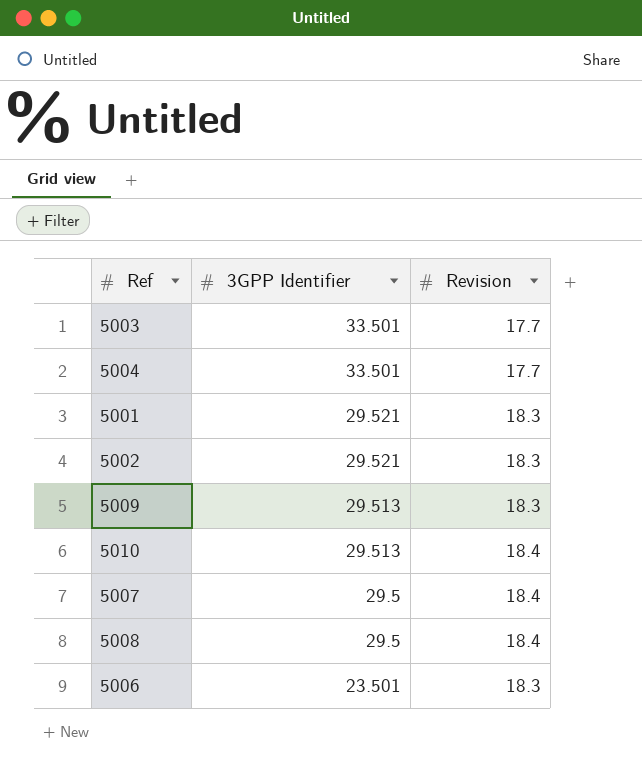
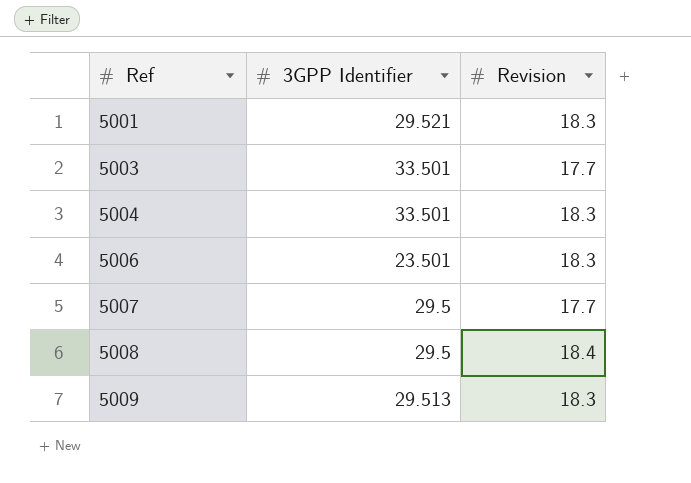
row order: 3GPP Identifier descending -> Ref ascending
row 5002: 29.521 | 18.3 -> none
row 5010: 29.513 | 18.4 -> none
5004 | Revision: 17.7 -> 18.3
5007 | Revision: 18.4 -> 17.7

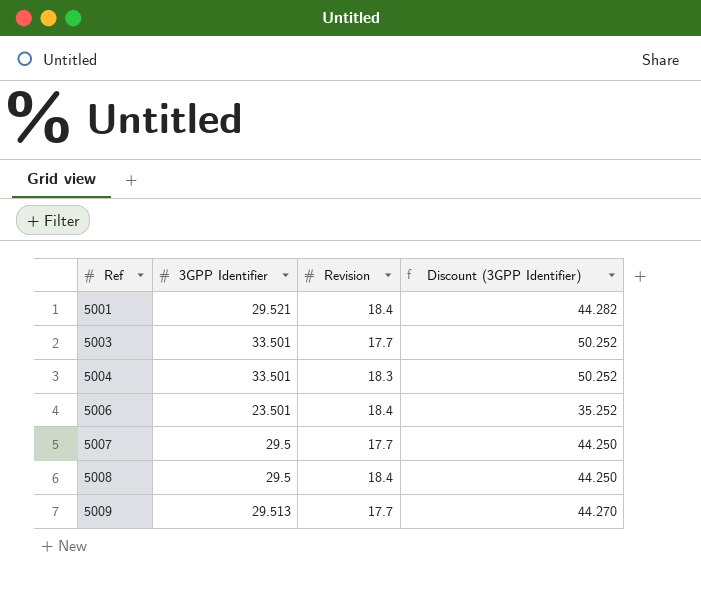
column Discount (3GPP Identifier) | formula: none -> [3GPP Identifier] * 1.5
5001 | Revision: 18.3 -> 18.4
5006 | Revision: 18.3 -> 18.4
5009 | Revision: 18.3 -> 17.7

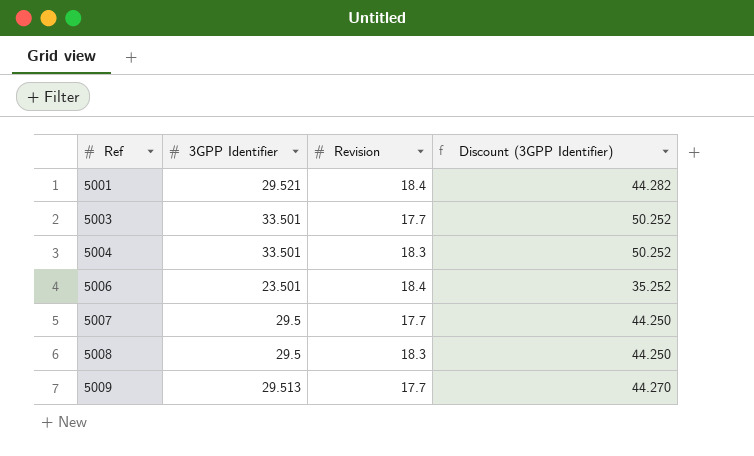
5008 | Revision: 18.4 -> 18.3

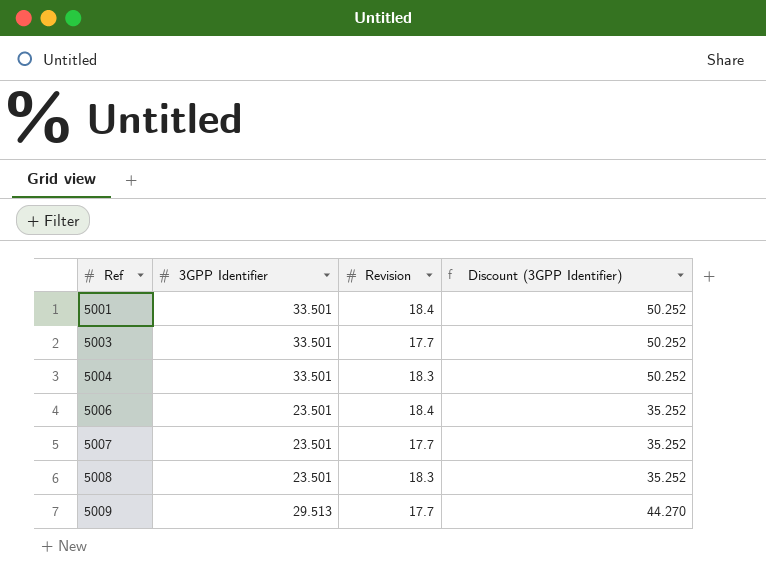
5001 | 3GPP Identifier: 29.521 -> 33.501
5001 | Discount (3GPP Identifier): 44.282 -> 50.252
5007 | 3GPP Identifier: 29.5 -> 23.501
5007 | Discount (3GPP Identifier): 44.250 -> 35.252
5008 | 3GPP Identifier: 29.5 -> 23.501
5008 | Discount (3GPP Identifier): 44.250 -> 35.252

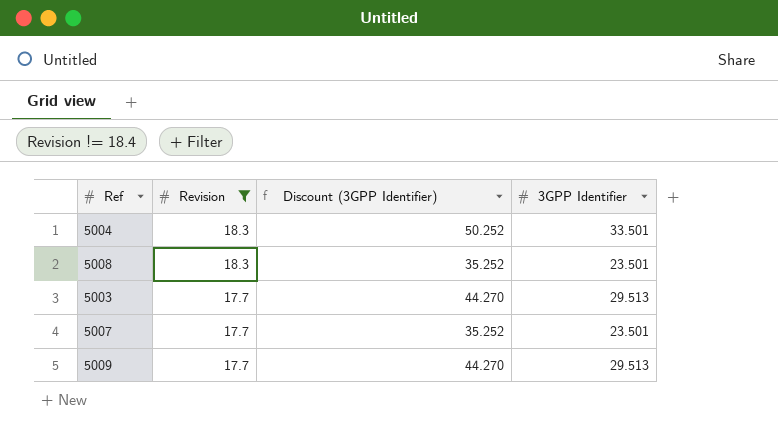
filter: none -> Revision != 18.4
row order: Ref ascending -> Revision descending
column 3GPP Identifier | position: 2 -> 4
5003 | Discount (3GPP Identifier): 50.252 -> 44.270
5003 | 3GPP Identifier: 33.501 -> 29.513

